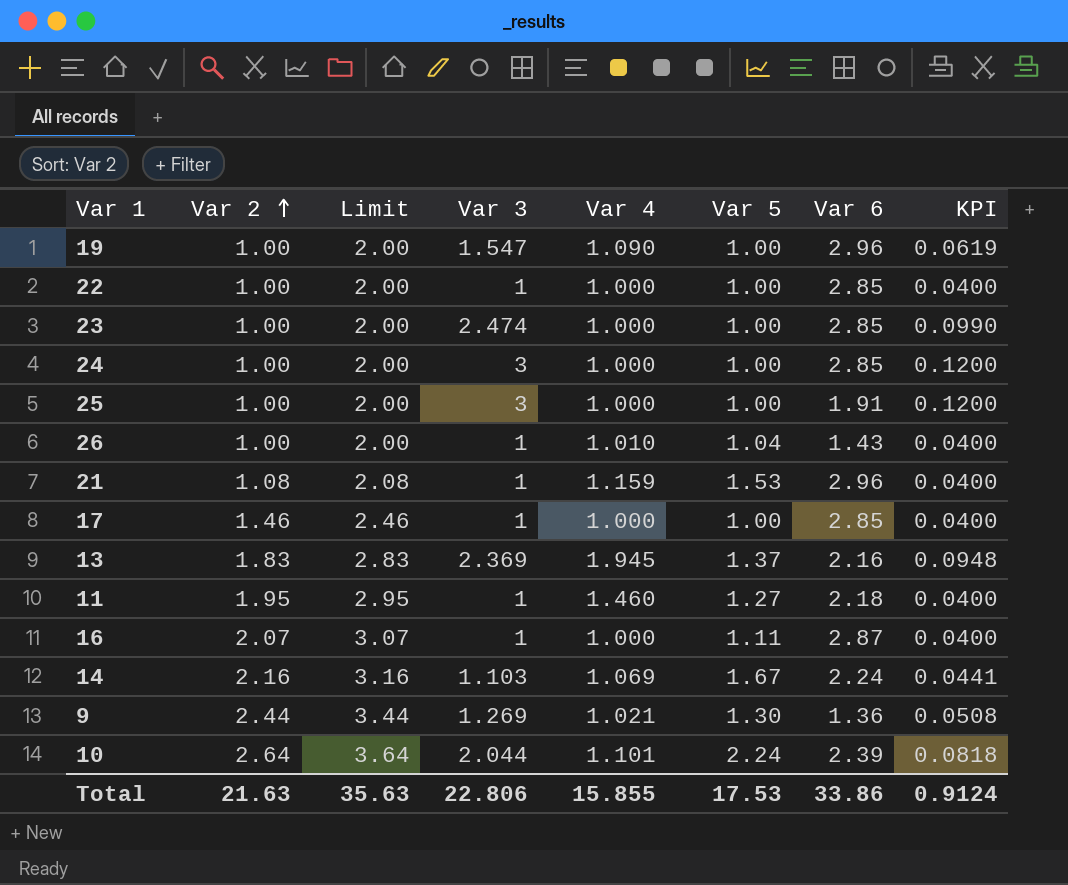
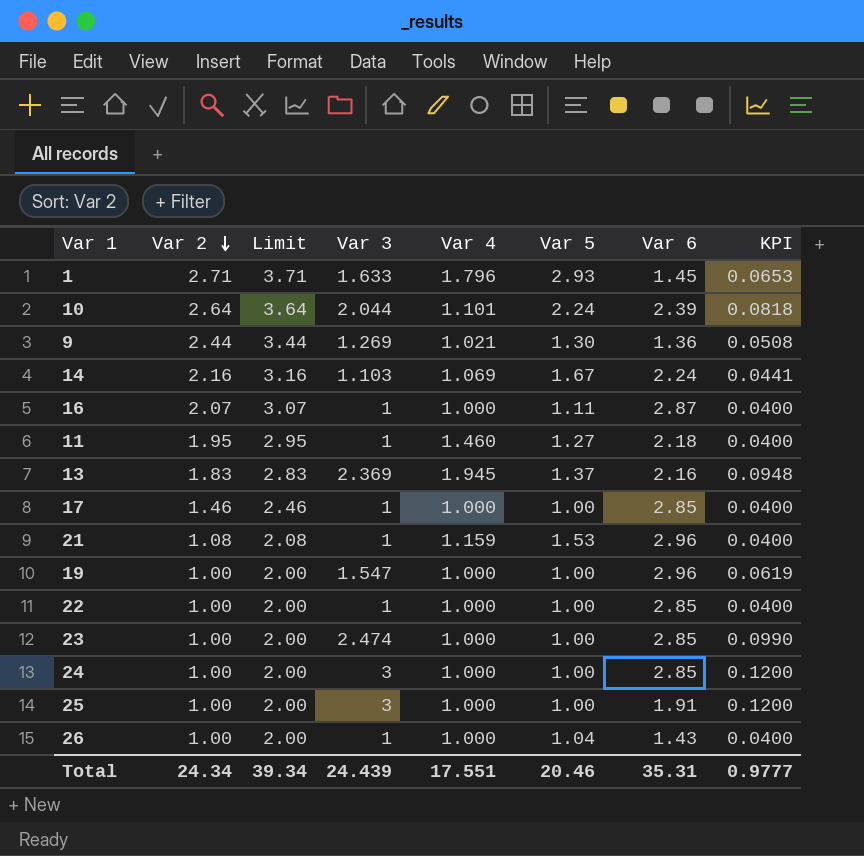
row order: Var 2 ascending -> Var 2 descending
row 1: none -> 2.71 | 3.71 | 1.633 | 1.796 | 2.93 | 1.45 | 0.0653
19 | Var 4: 1.090 -> 1.000
26 | Var 4: 1.010 -> 1.000
Total | Var 2: 21.63 -> 24.34
Total | Limit: 35.63 -> 39.34
Total | Var 3: 22.806 -> 24.439
Total | Var 4: 15.855 -> 17.551
Total | Var 5: 17.53 -> 20.46
Total | Var 6: 33.86 -> 35.31
Total | KPI: 0.9124 -> 0.9777

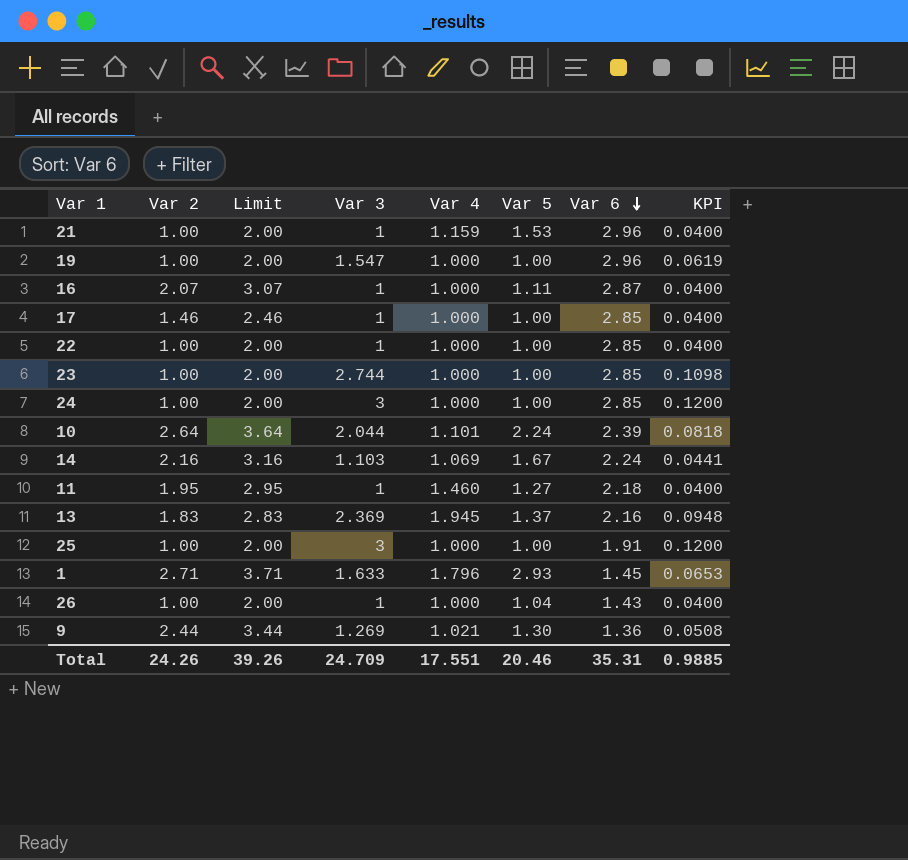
row order: Var 2 descending -> Var 6 descending
21 | Var 2: 1.08 -> 1.00
21 | Limit: 2.08 -> 2.00
23 | Var 3: 2.474 -> 2.744
23 | KPI: 0.0990 -> 0.1098
Total | Var 2: 24.34 -> 24.26
Total | Limit: 39.34 -> 39.26
Total | Var 3: 24.439 -> 24.709
Total | KPI: 0.9777 -> 0.9885

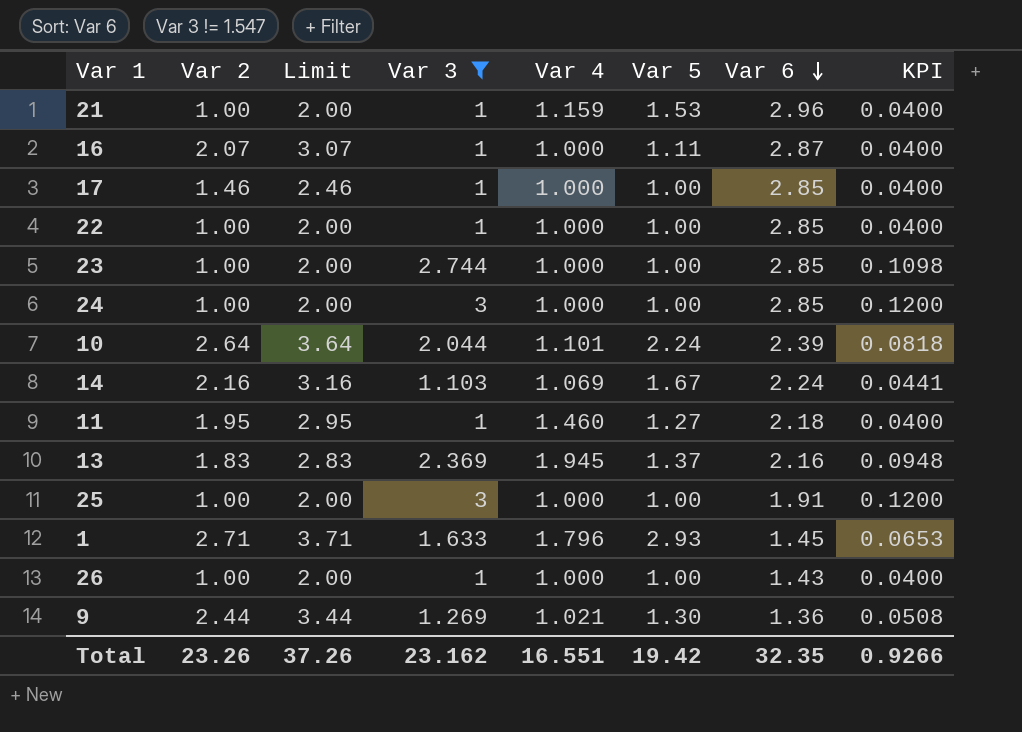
filter: none -> Var 3 != 1.547
26 | Var 5: 1.04 -> 1.00
Total | Var 2: 24.26 -> 23.26
Total | Limit: 39.26 -> 37.26
Total | Var 3: 24.709 -> 23.162
Total | Var 4: 17.551 -> 16.551
Total | Var 5: 20.46 -> 19.42
Total | Var 6: 35.31 -> 32.35
Total | KPI: 0.9885 -> 0.9266

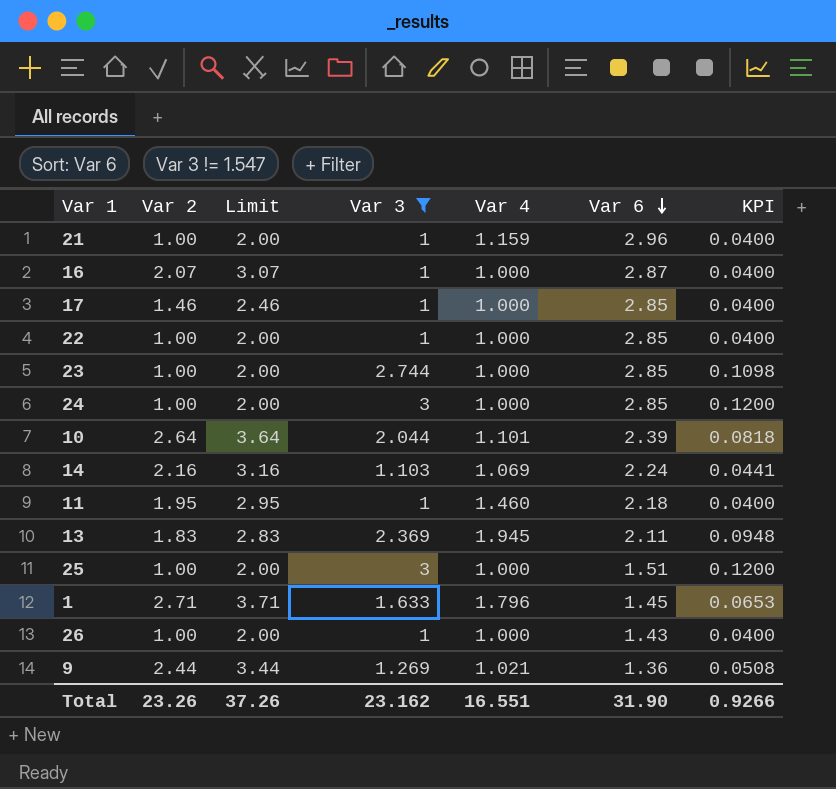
column Var 5 | position: 6 -> none
13 | Var 6: 2.16 -> 2.11
25 | Var 6: 1.91 -> 1.51
Total | Var 6: 32.35 -> 31.90

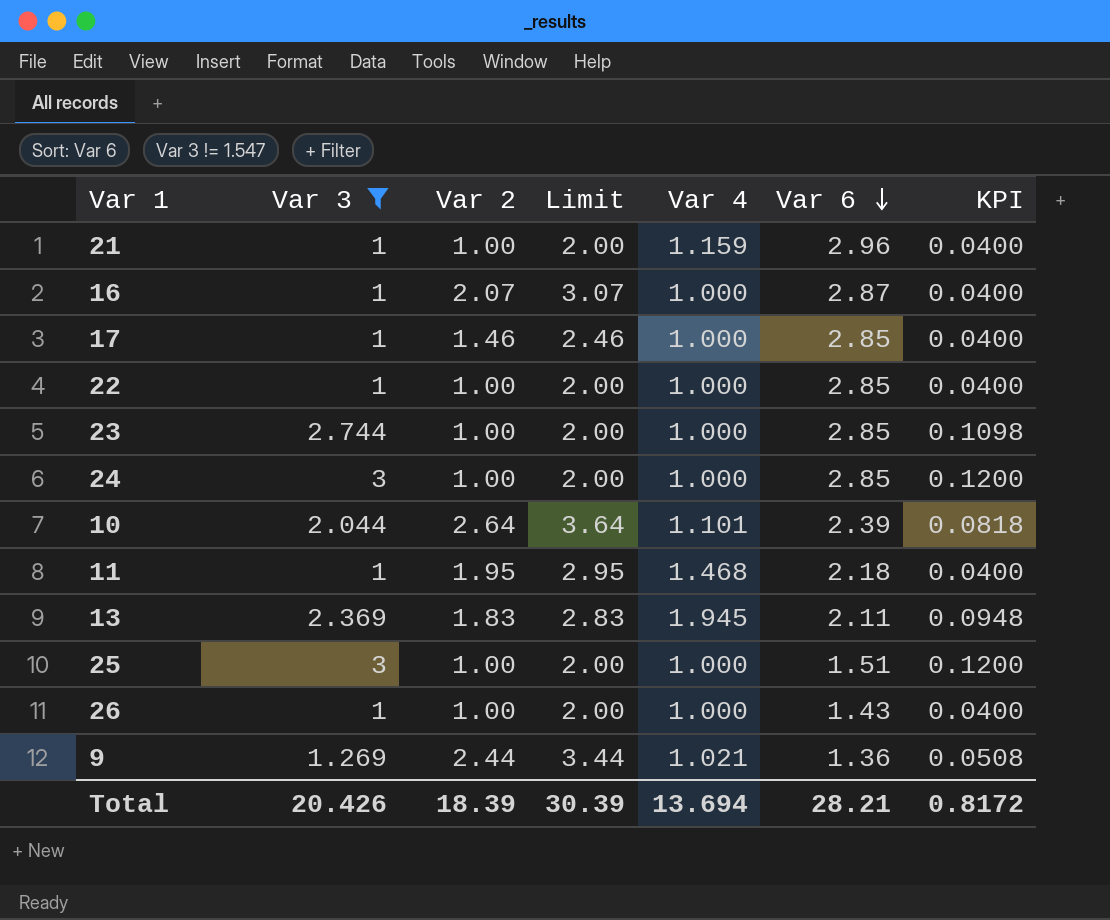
column Var 3 | position: 4 -> 2
row 14: 2.16 | 3.16 | 1.103 | 1.069 | 2.24 | 0.0441 -> none
row 1: 2.71 | 3.71 | 1.633 | 1.796 | 1.45 | 0.0653 -> none
11 | Var 4: 1.460 -> 1.468
Total | Var 3: 23.162 -> 20.426
Total | Var 2: 23.26 -> 18.39
Total | Limit: 37.26 -> 30.39
Total | Var 4: 16.551 -> 13.694
Total | Var 6: 31.90 -> 28.21
Total | KPI: 0.9266 -> 0.8172

